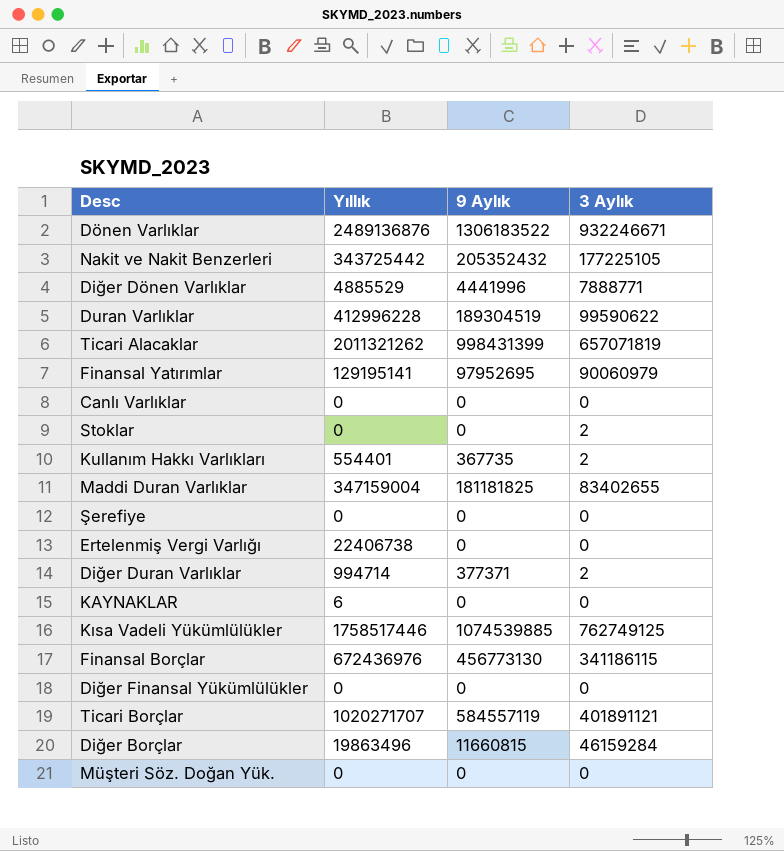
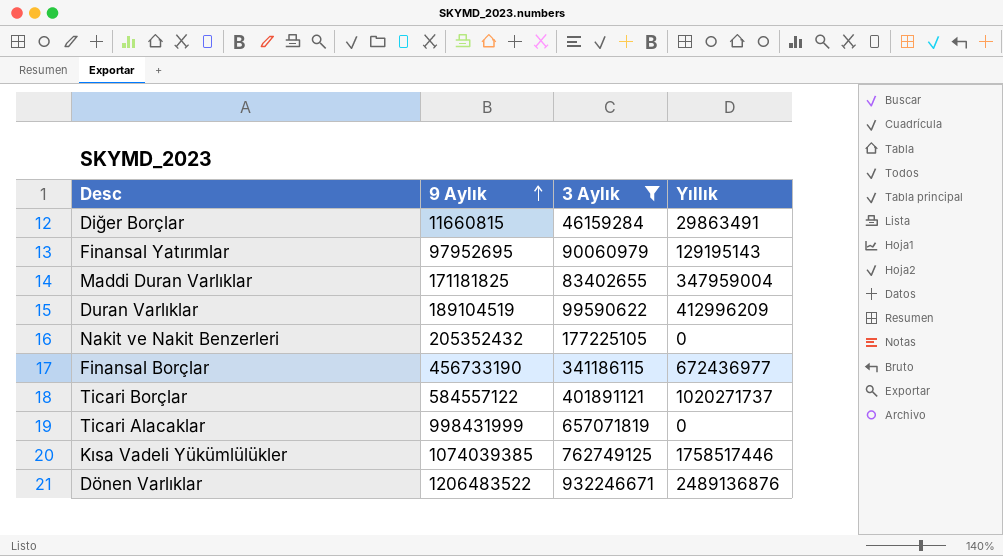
filter: none -> 3 Aylık >= 46159284
row order: none -> 9 Aylık ascending
column Yıllık | position: 2 -> 4
Diğer Borçlar | Yıllık: 19863496 -> 29863491
Finansal Yatırımlar | Yıllık: 129195141 -> 129195143
Maddi Duran Varlıklar | 9 Aylık: 181181825 -> 171181825
Maddi Duran Varlıklar | Yıllık: 347159004 -> 347959004
Duran Varlıklar | 9 Aylık: 189304519 -> 189104519
Duran Varlıklar | Yıllık: 412996228 -> 412996209
Nakit ve Nakit Benzerleri | Yıllık: 343725442 -> 0
Finansal Borçlar | 9 Aylık: 456773130 -> 456733190
Finansal Borçlar | Yıllık: 672436976 -> 672436977
Ticari Borçlar | 9 Aylık: 584557119 -> 584557122
Ticari Borçlar | Yıllık: 1020271707 -> 1020271737
Ticari Alacaklar | 9 Aylık: 998431399 -> 998431999
Ticari Alacaklar | Yıllık: 2011321262 -> 0
Kısa Vadeli Yükümlülükler | 9 Aylık: 1074539885 -> 1074039385
Dönen Varlıklar | 9 Aylık: 1306183522 -> 1206483522

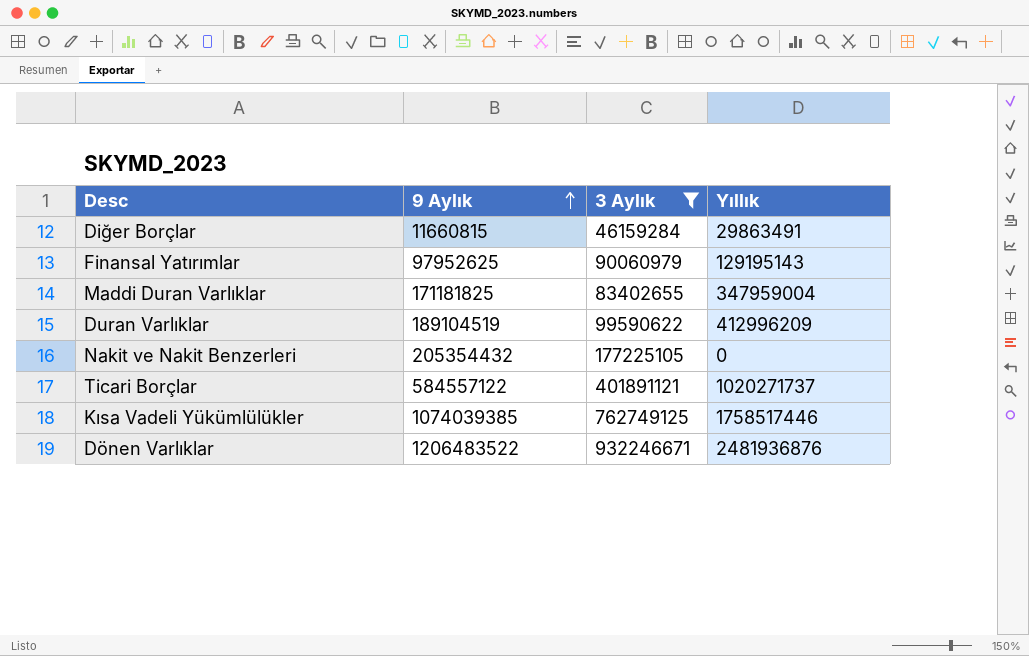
row Finansal Borçlar: 456733190 | 341186115 | 672436977 -> none
row Ticari Alacaklar: 998431999 | 657071819 | 0 -> none
Finansal Yatırımlar | 9 Aylık: 97952695 -> 97952625
Nakit ve Nakit Benzerleri | 9 Aylık: 205352432 -> 205354432
Dönen Varlıklar | Yıllık: 2489136876 -> 2481936876

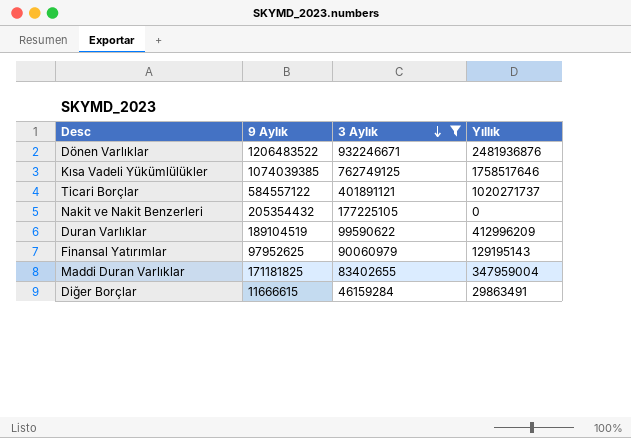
row order: 9 Aylık ascending -> 3 Aylık descending
Kısa Vadeli Yükümlülükler | Yıllık: 1758517446 -> 1758517646
Diğer Borçlar | 9 Aylık: 11660815 -> 11666615

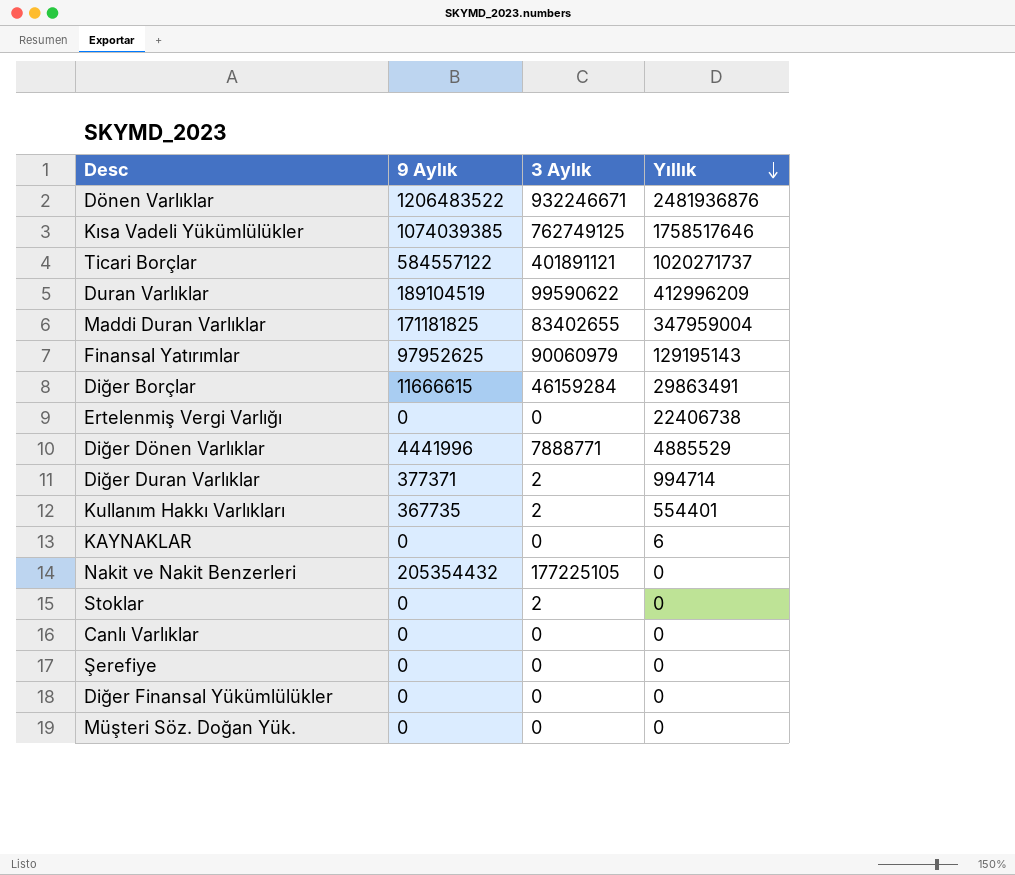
filter: 3 Aylık >= 46159284 -> none
row order: 3 Aylık descending -> Yıllık descending

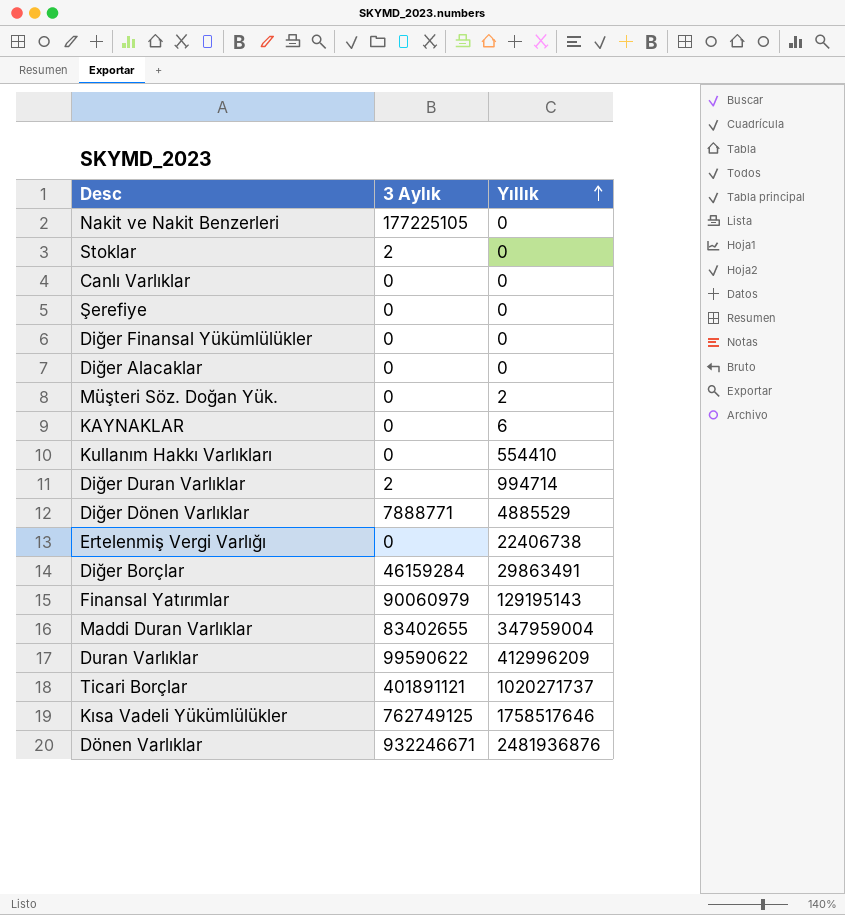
row order: Yıllık descending -> Yıllık ascending
column 9 Aylık | position: 2 -> none
row Diğer Alacaklar: none -> 0 | 0
Müşteri Söz. Doğan Yük. | Yıllık: 0 -> 2
Kullanım Hakkı Varlıkları | 3 Aylık: 2 -> 0
Kullanım Hakkı Varlıkları | Yıllık: 554401 -> 554410

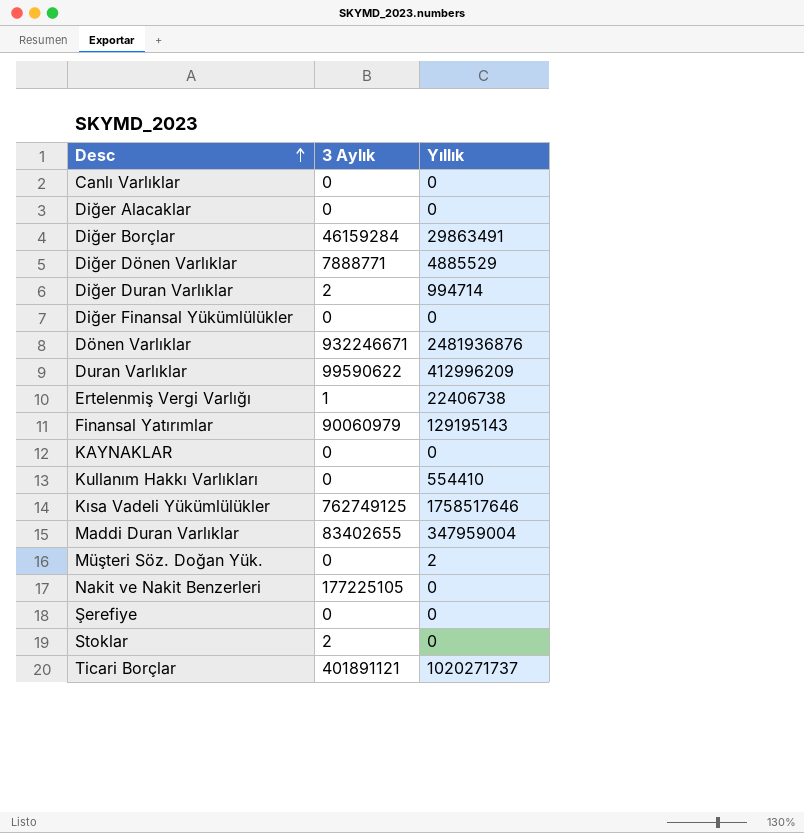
row order: Yıllık ascending -> Desc ascending
Ertelenmiş Vergi Varlığı | 3 Aylık: 0 -> 1
KAYNAKLAR | Yıllık: 6 -> 0

